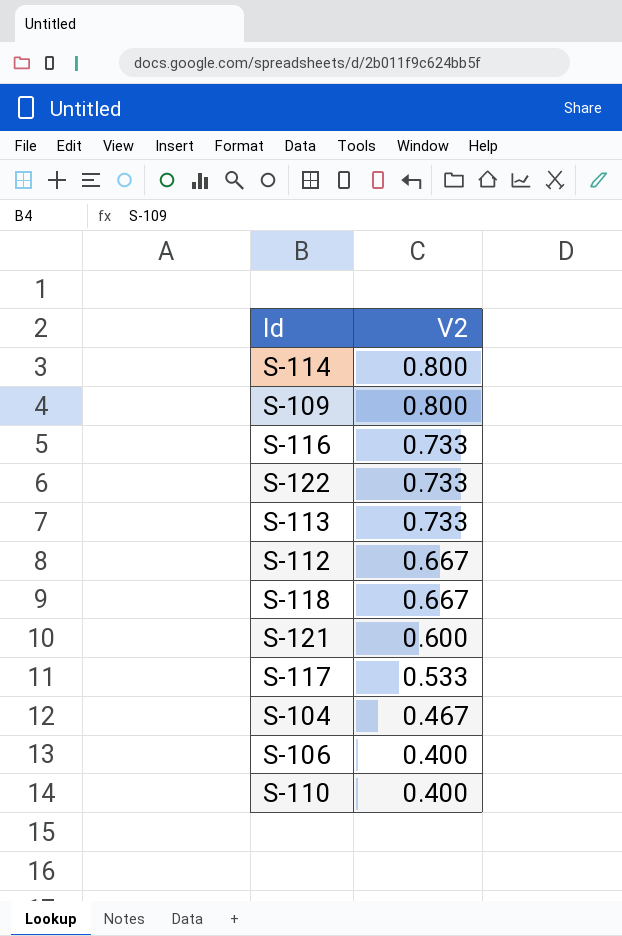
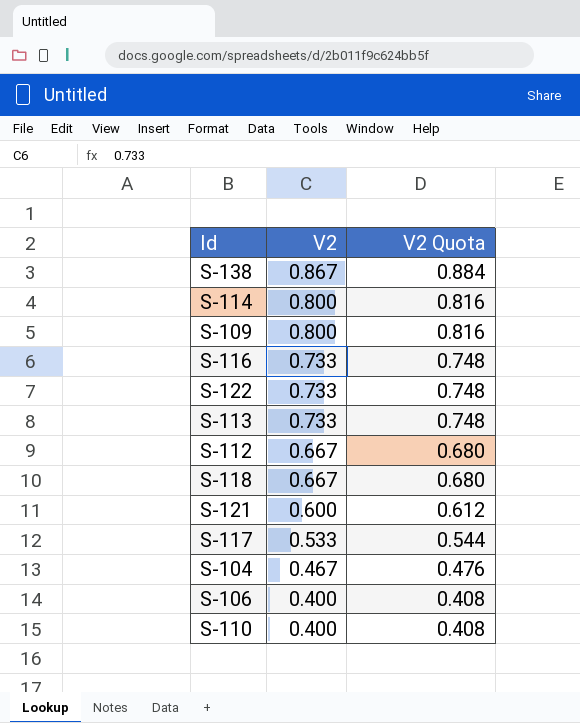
column V2 Quota | formula: none -> [V2] * 1.02
row S-138: none -> 0.867 | 0.884

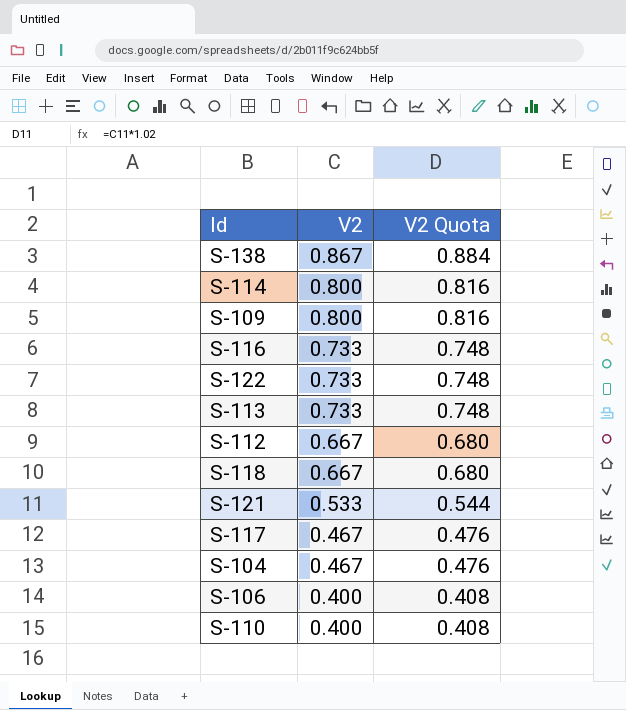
S-121 | V2: 0.600 -> 0.533
S-121 | V2 Quota: 0.612 -> 0.544
S-117 | V2: 0.533 -> 0.467
S-117 | V2 Quota: 0.544 -> 0.476

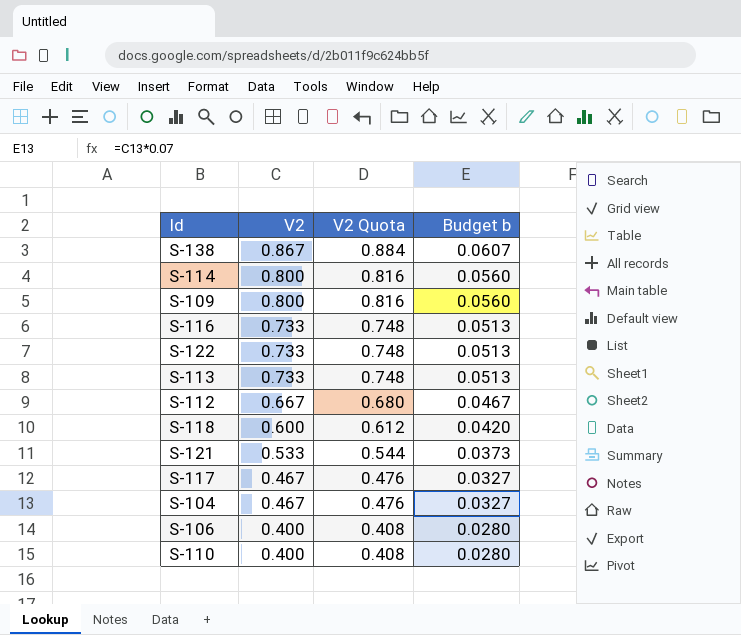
column Budget b | formula: none -> [V2] * 0.07
S-118 | V2: 0.667 -> 0.600
S-118 | V2 Quota: 0.680 -> 0.612

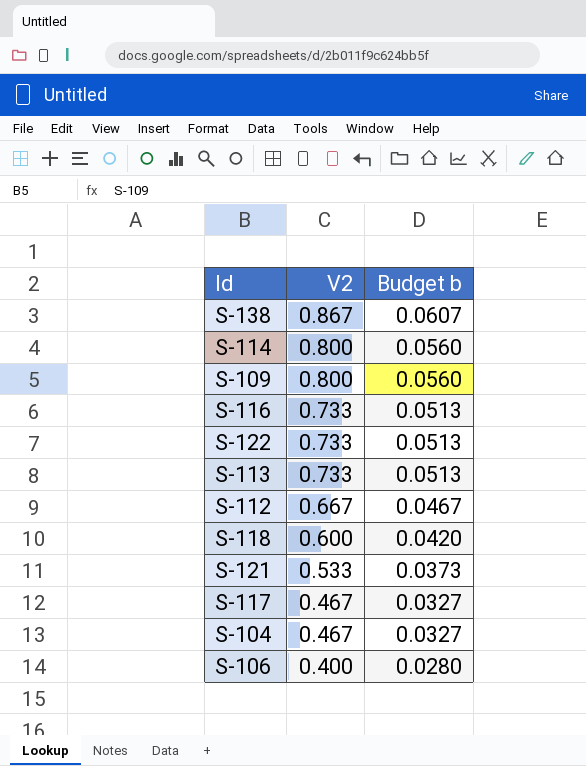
column V2 Quota | formula: [V2] * 1.02 -> none
row S-110: 0.400 | 0.408 | 0.0280 -> none

